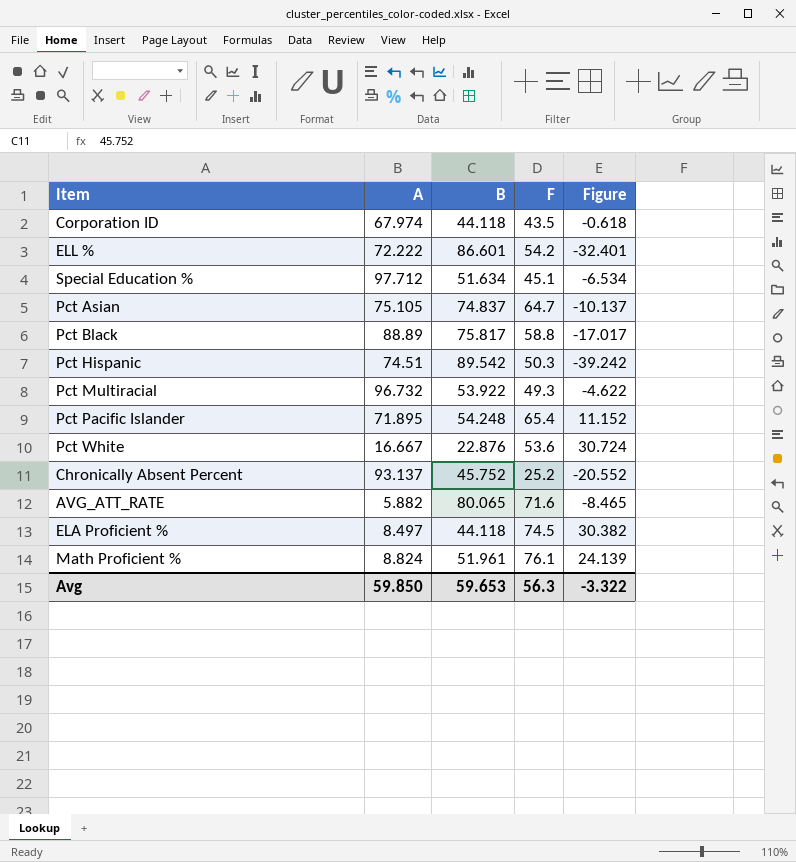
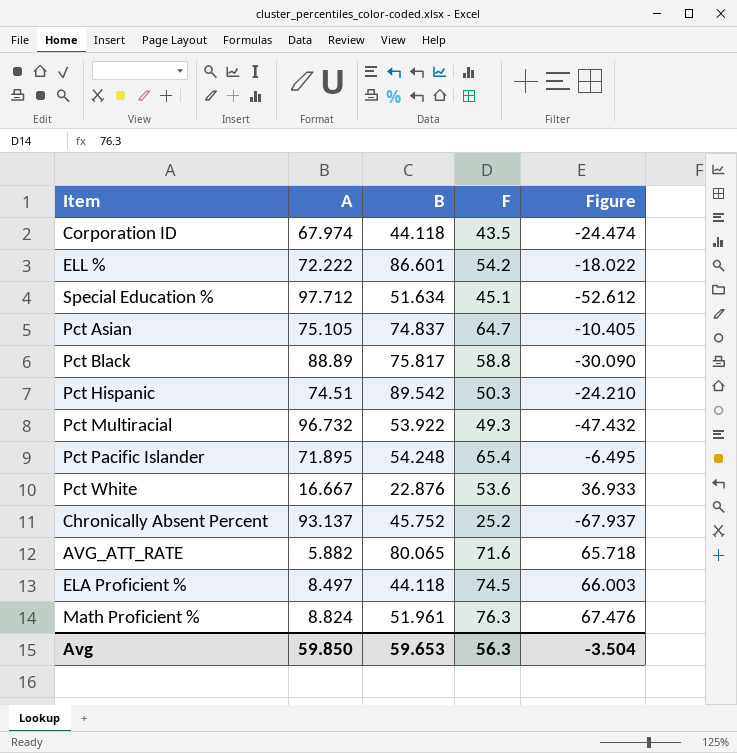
column Figure | formula: [F] - [B] -> [F] - [A]
Math Proficient % | F: 76.1 -> 76.3
Avg | Figure: -3.322 -> -3.504

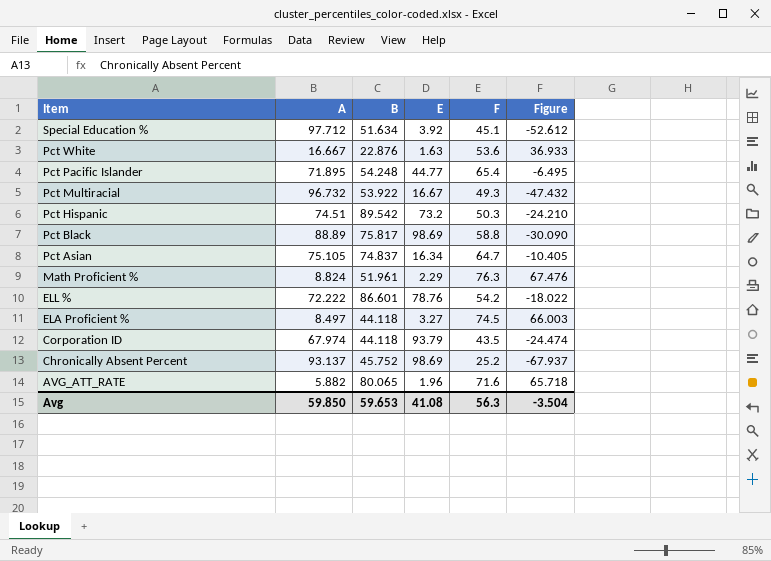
row order: none -> Item descending
column E | position: none -> 4

